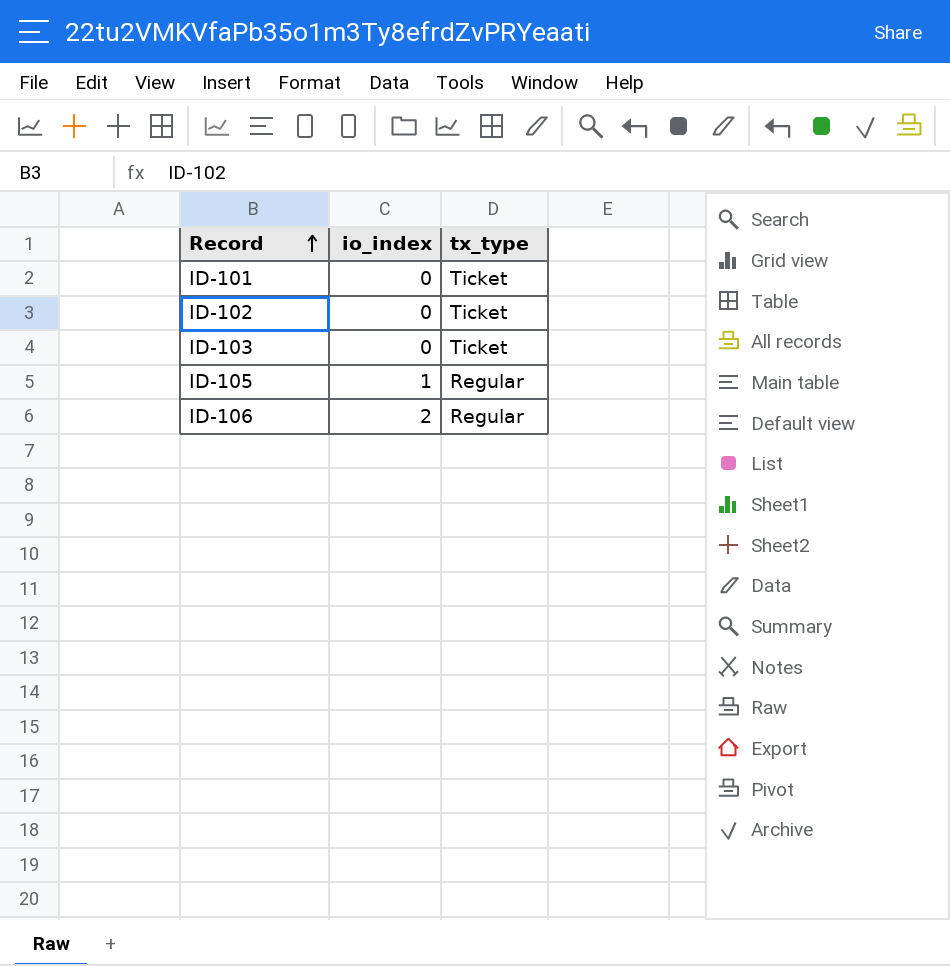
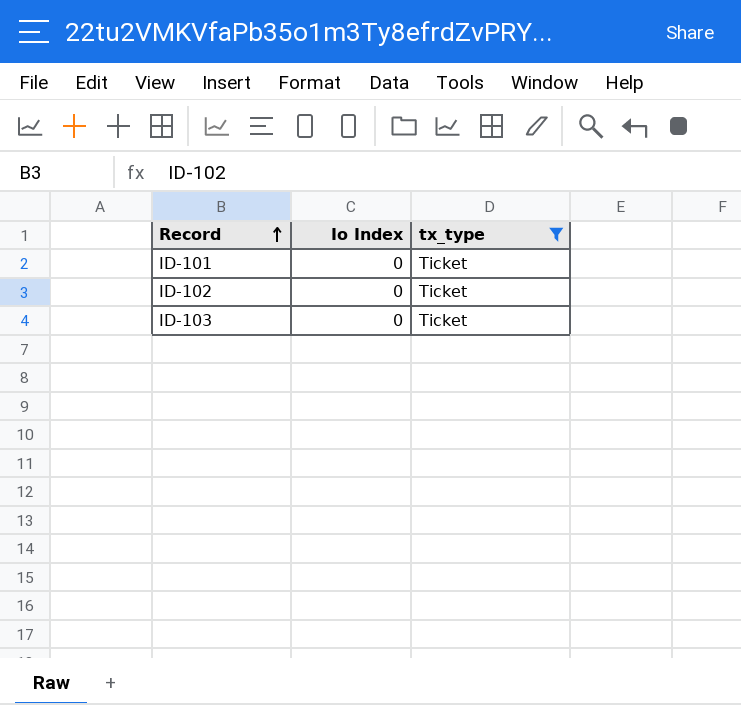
filter: none -> tx_type = Ticket
column name: io_index -> Io Index

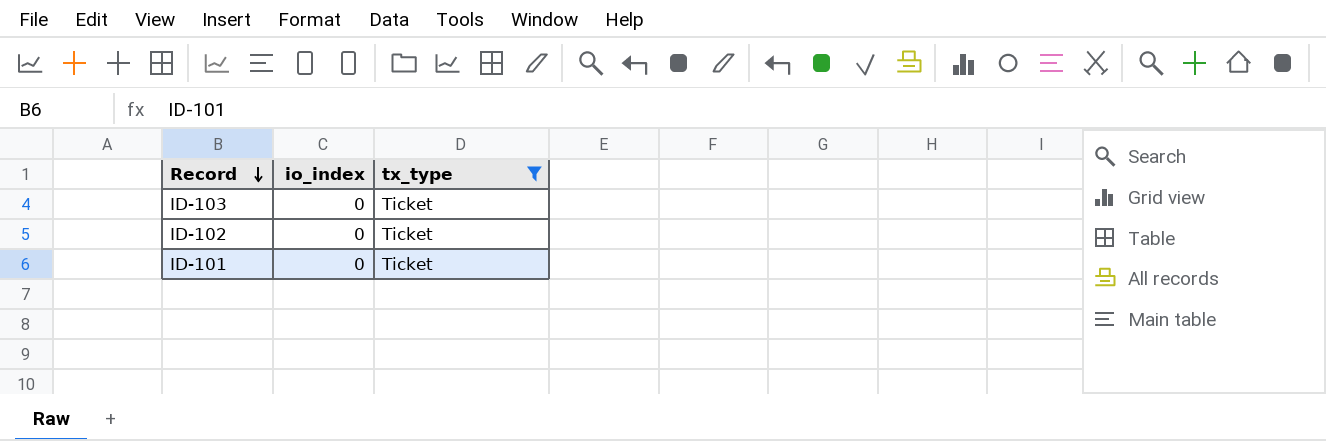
row order: Record ascending -> Record descending
column name: Io Index -> io_index

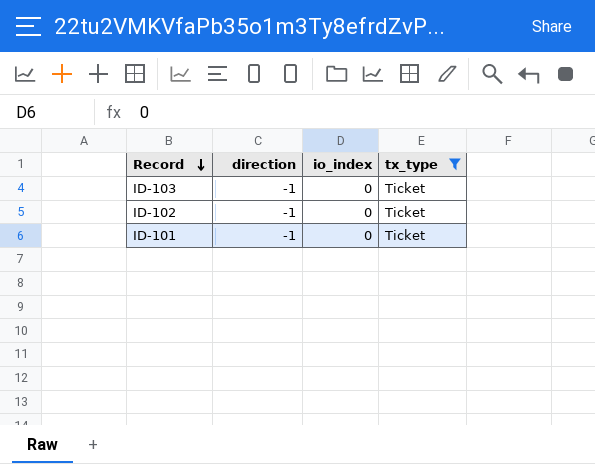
column direction | position: none -> 2

